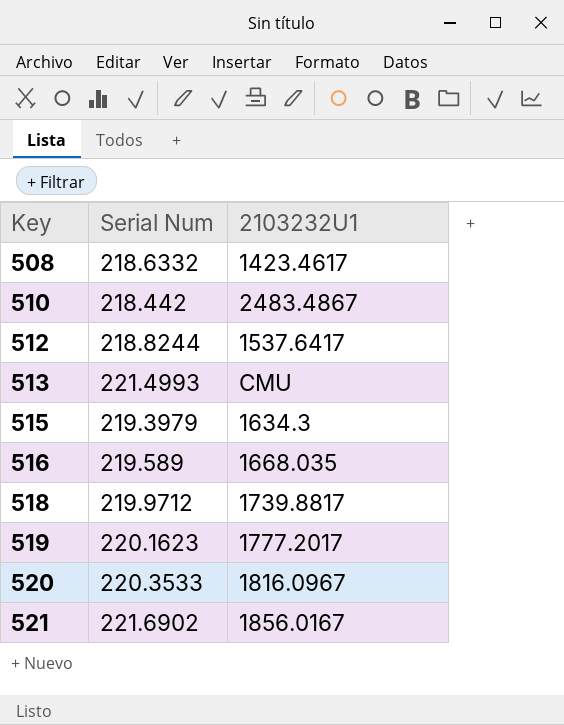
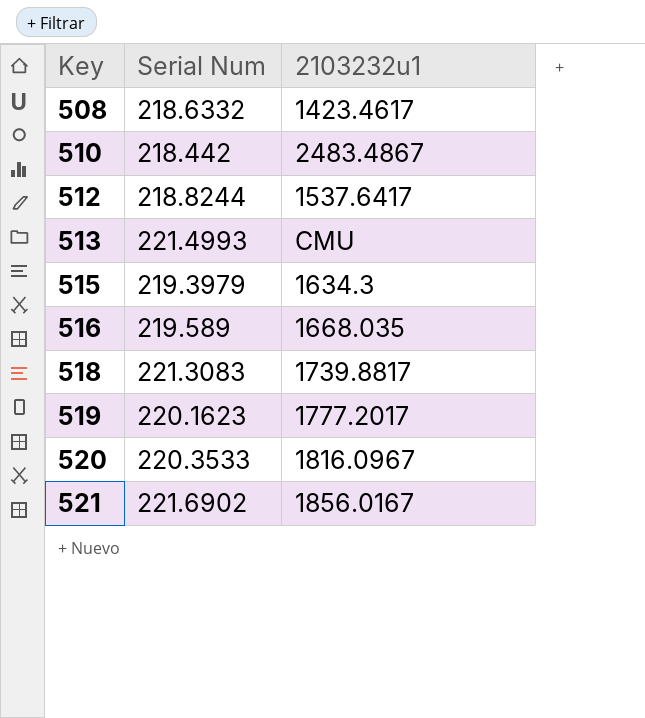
column name: 2103232U1 -> 2103232u1
518 | Serial Num: 219.9712 -> 221.3083

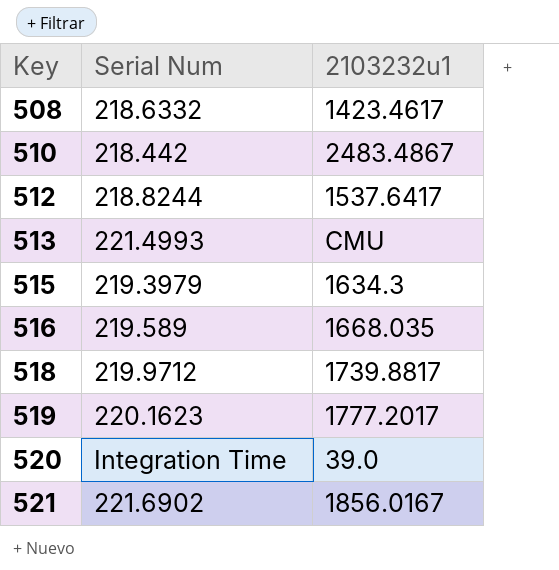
518 | Serial Num: 221.3083 -> 219.9712
520 | Serial Num: 220.3533 -> Integration Time
520 | 2103232u1: 1816.0967 -> 39.0

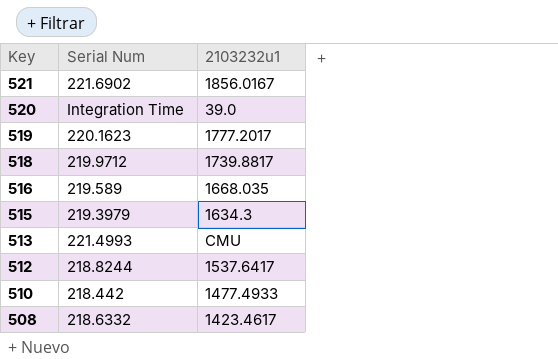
row order: Key ascending -> Key descending
510 | 2103232u1: 2483.4867 -> 1477.4933

